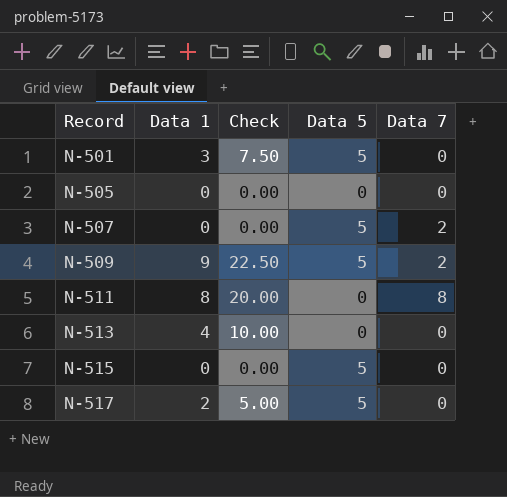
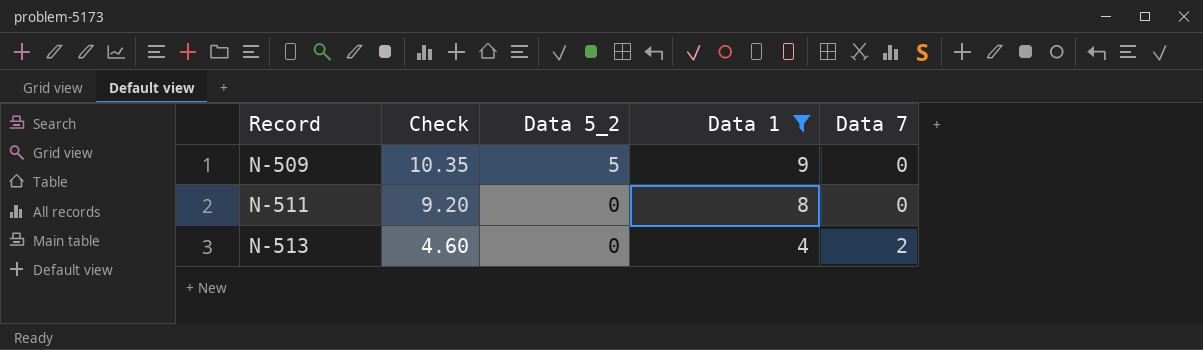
filter: none -> Data 1 >= 4
column Check | formula: [Data 1] * 2.5 -> [Data 1] * 1.15
column name: Data 5 -> Data 5_2
column Data 1 | position: 2 -> 4
N-509 | Data 7: 2 -> 0
N-511 | Data 7: 8 -> 0
N-513 | Data 7: 0 -> 2

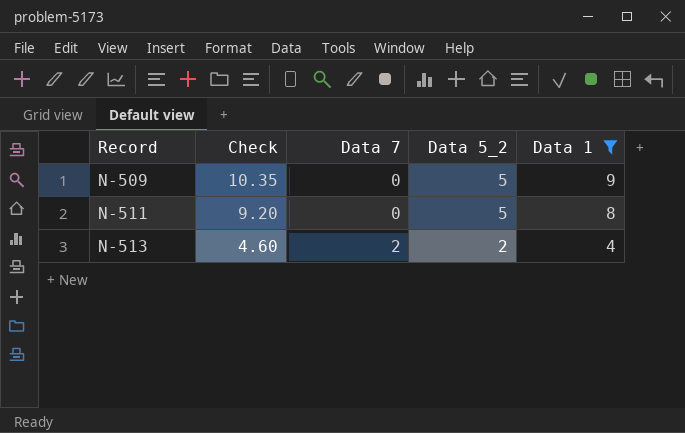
column Data 7 | position: 5 -> 3
N-511 | Data 5_2: 0 -> 5
N-513 | Data 5_2: 0 -> 2

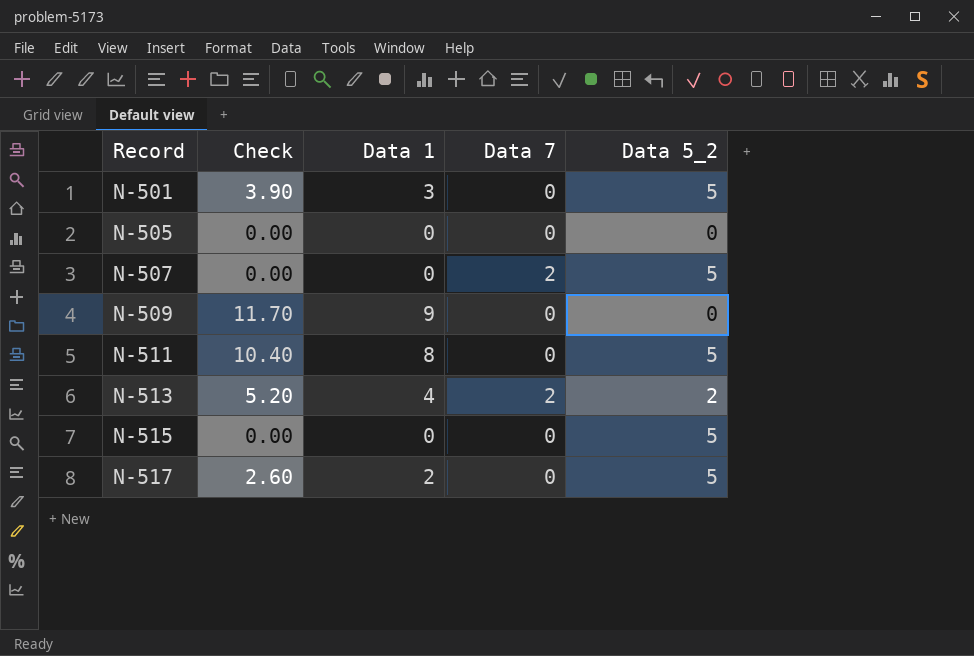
filter: Data 1 >= 4 -> none
column Check | formula: [Data 1] * 1.15 -> [Data 1] * 1.3
column Data 1 | position: 5 -> 3
N-509 | Data 5_2: 5 -> 0

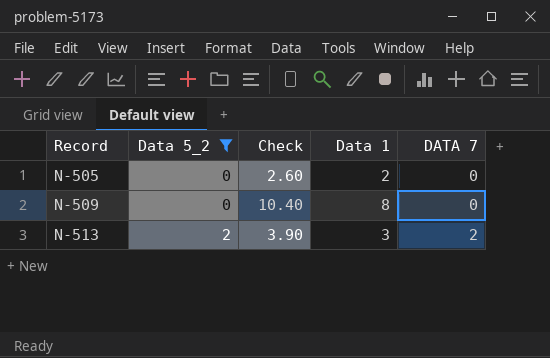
filter: none -> Data 5_2 != 5
column Data 5_2 | position: 5 -> 2
column name: Data 7 -> DATA 7
N-505 | Check: 0.00 -> 2.60
N-505 | Data 1: 0 -> 2
N-509 | Check: 11.70 -> 10.40
N-509 | Data 1: 9 -> 8
N-513 | Check: 5.20 -> 3.90
N-513 | Data 1: 4 -> 3

